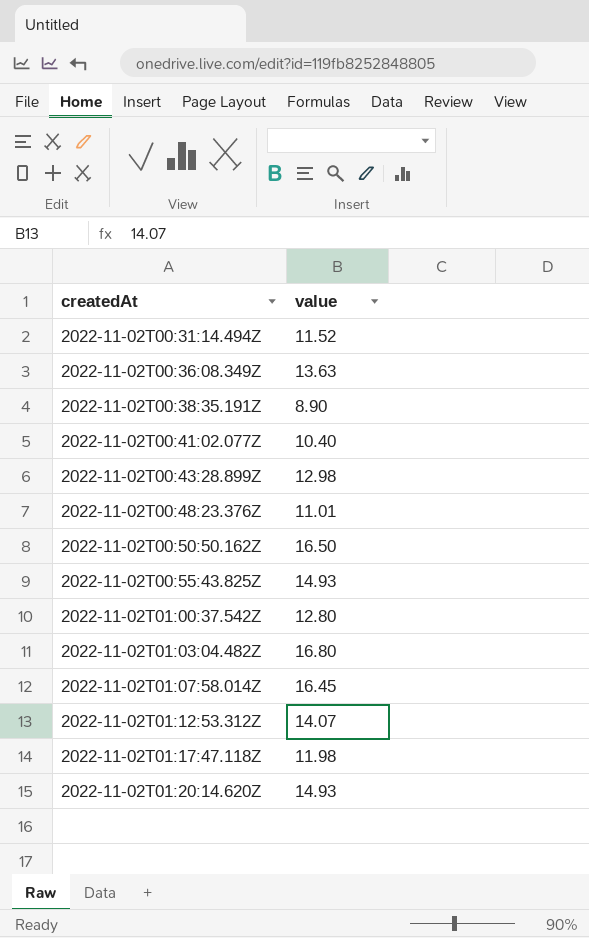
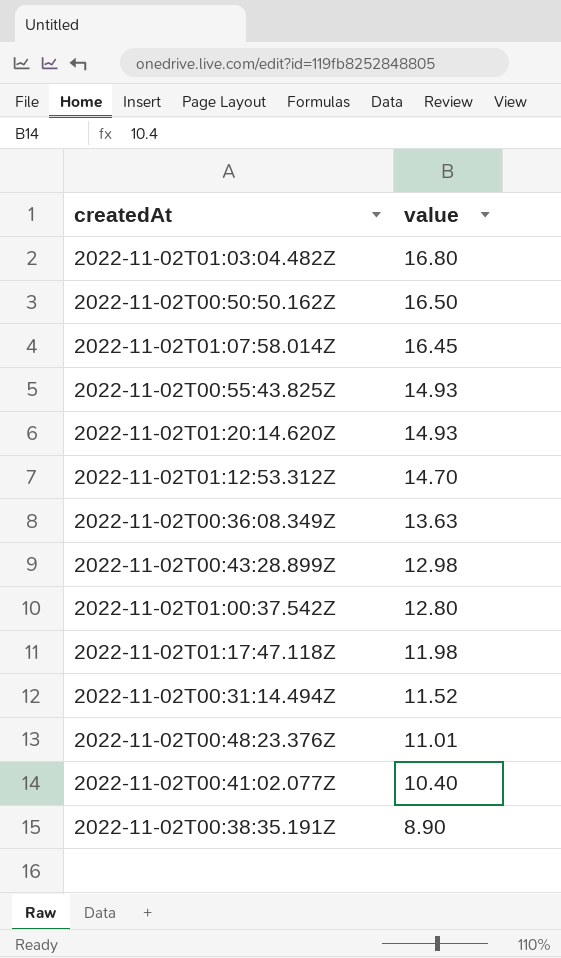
row order: createdAt ascending -> value descending
2022-11-02T01:12:53.312Z | value: 14.07 -> 14.70

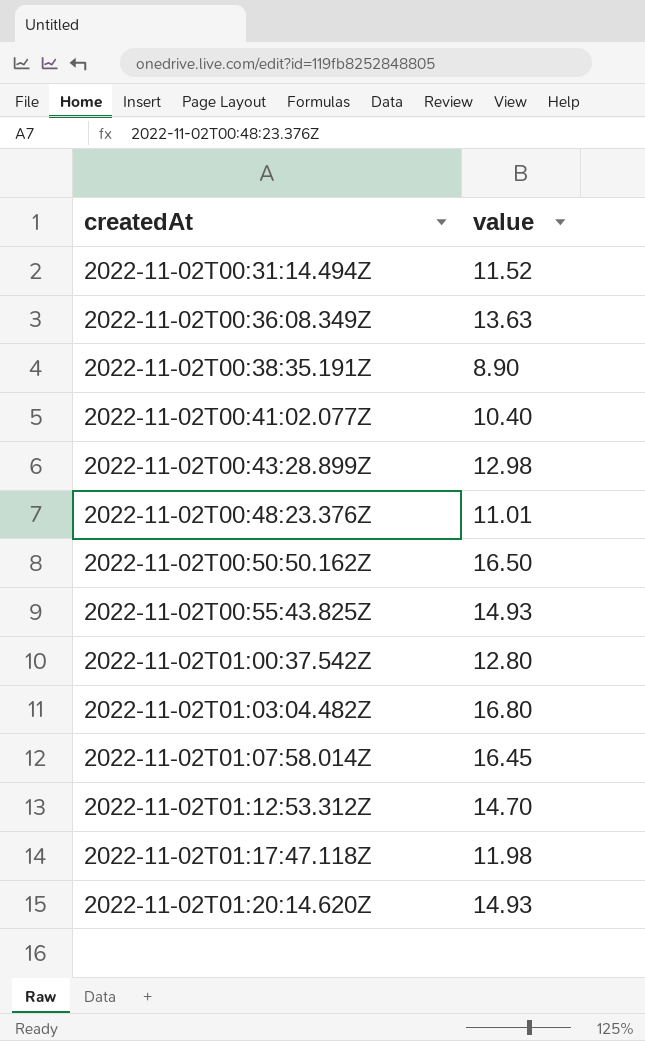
row order: value descending -> createdAt ascending

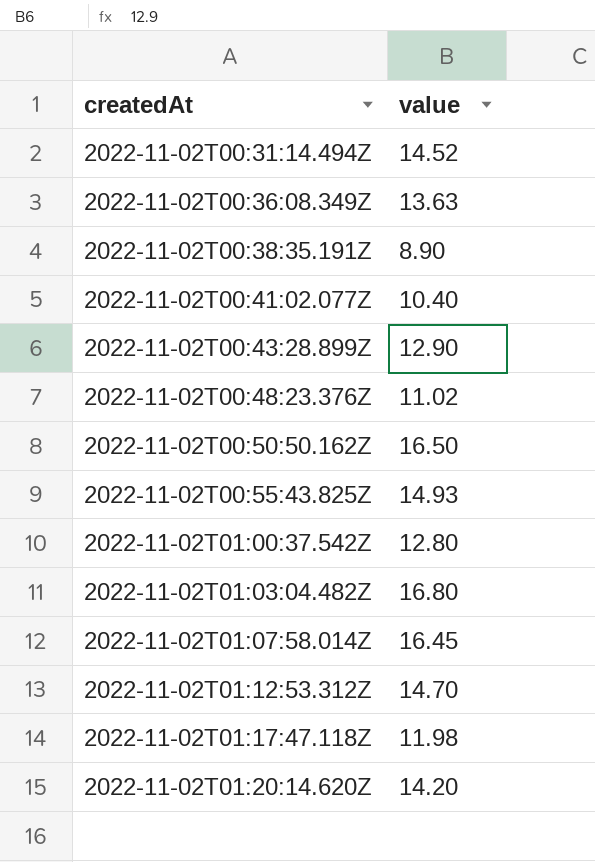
2022-11-02T00:31:14.494Z | value: 11.52 -> 14.52
2022-11-02T00:43:28.899Z | value: 12.98 -> 12.90
2022-11-02T00:48:23.376Z | value: 11.01 -> 11.02
2022-11-02T01:20:14.620Z | value: 14.93 -> 14.20

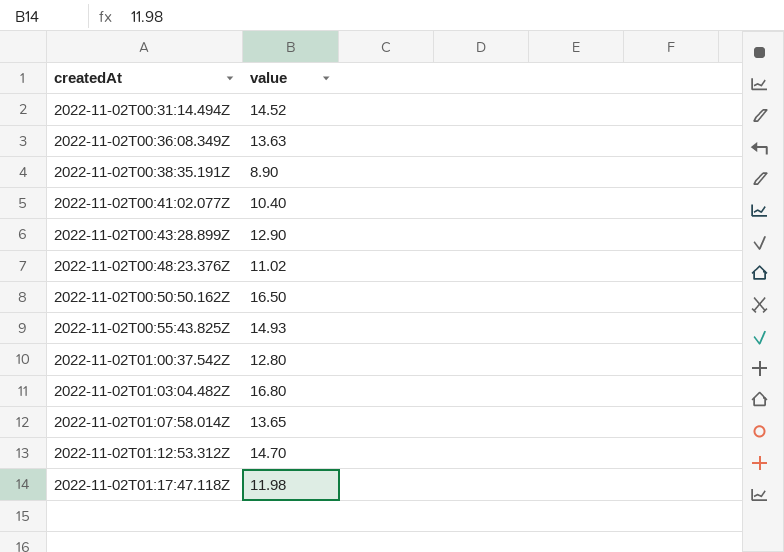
row 2022-11-02T01:20:14.620Z: 14.20 -> none
2022-11-02T01:07:58.014Z | value: 16.45 -> 13.65

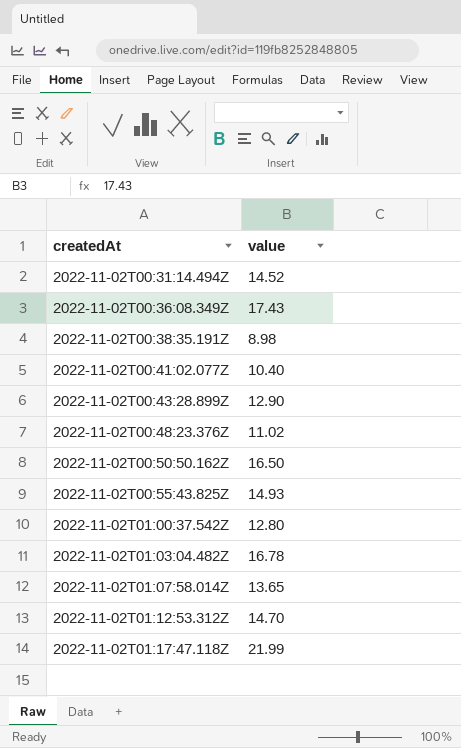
2022-11-02T00:36:08.349Z | value: 13.63 -> 17.43
2022-11-02T00:38:35.191Z | value: 8.90 -> 8.98
2022-11-02T01:03:04.482Z | value: 16.80 -> 16.78
2022-11-02T01:17:47.118Z | value: 11.98 -> 21.99

